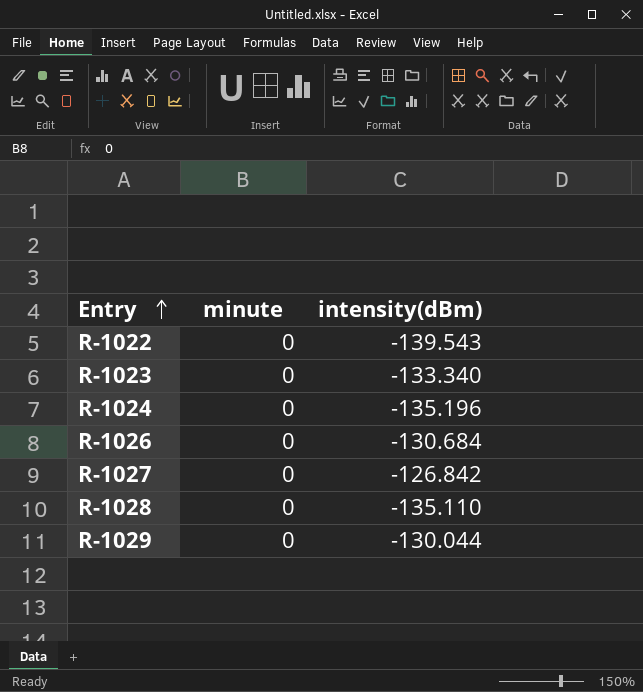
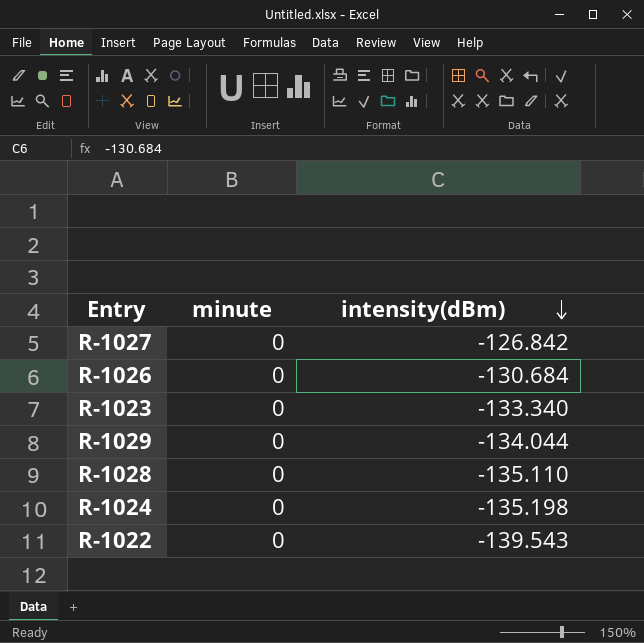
row order: Entry ascending -> intensity(dBm) descending
R-1029 | intensity(dBm): -130.044 -> -134.044
R-1024 | intensity(dBm): -135.196 -> -135.198

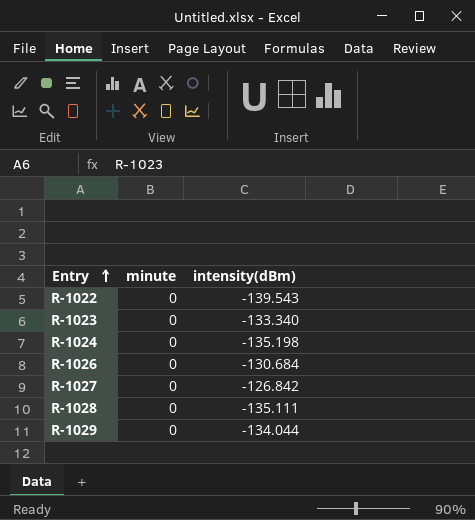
row order: intensity(dBm) descending -> Entry ascending
R-1028 | intensity(dBm): -135.110 -> -135.111

